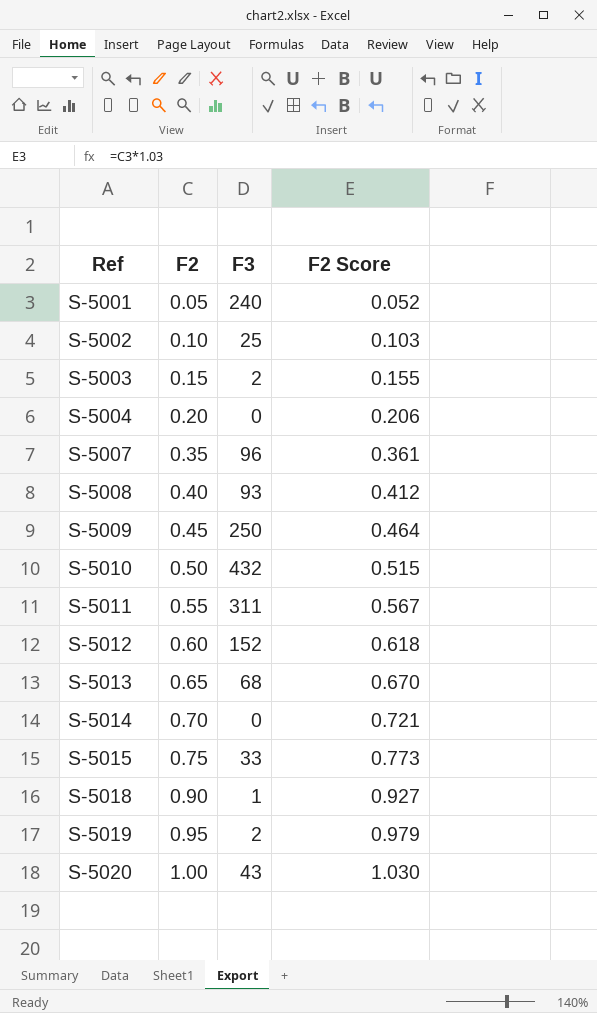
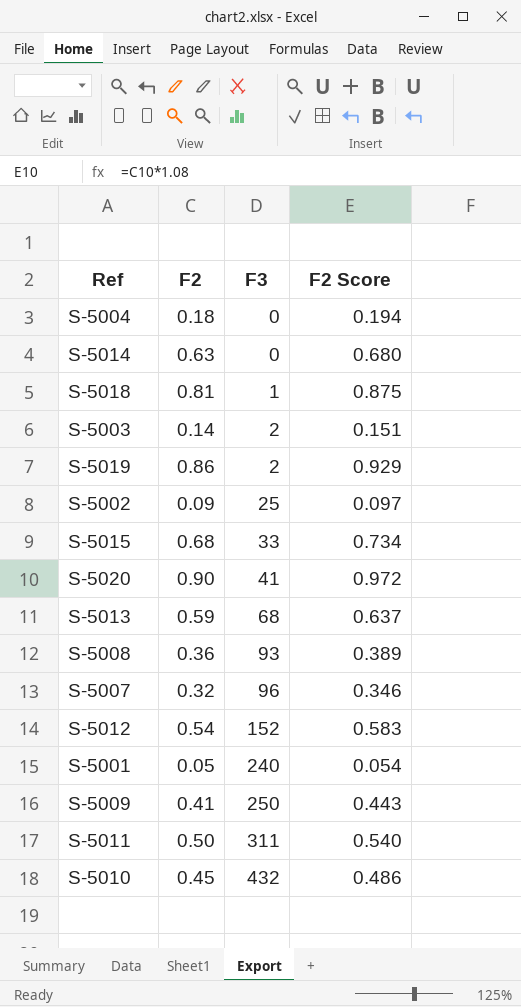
row order: Ref ascending -> F3 ascending
column F2 Score | formula: [F2] * 1.03 -> [F2] * 1.08
S-5004 | F2: 0.20 -> 0.18
S-5014 | F2: 0.70 -> 0.63
S-5018 | F2: 0.90 -> 0.81
S-5003 | F2: 0.15 -> 0.14
S-5019 | F2: 0.95 -> 0.86
S-5002 | F2: 0.10 -> 0.09
S-5015 | F2: 0.75 -> 0.68
S-5020 | F2: 1.00 -> 0.90
S-5020 | F3: 43 -> 41
S-5013 | F2: 0.65 -> 0.59
S-5008 | F2: 0.40 -> 0.36
S-5007 | F2: 0.35 -> 0.32
S-5012 | F2: 0.60 -> 0.54
S-5009 | F2: 0.45 -> 0.41
S-5011 | F2: 0.55 -> 0.50
S-5010 | F2: 0.50 -> 0.45

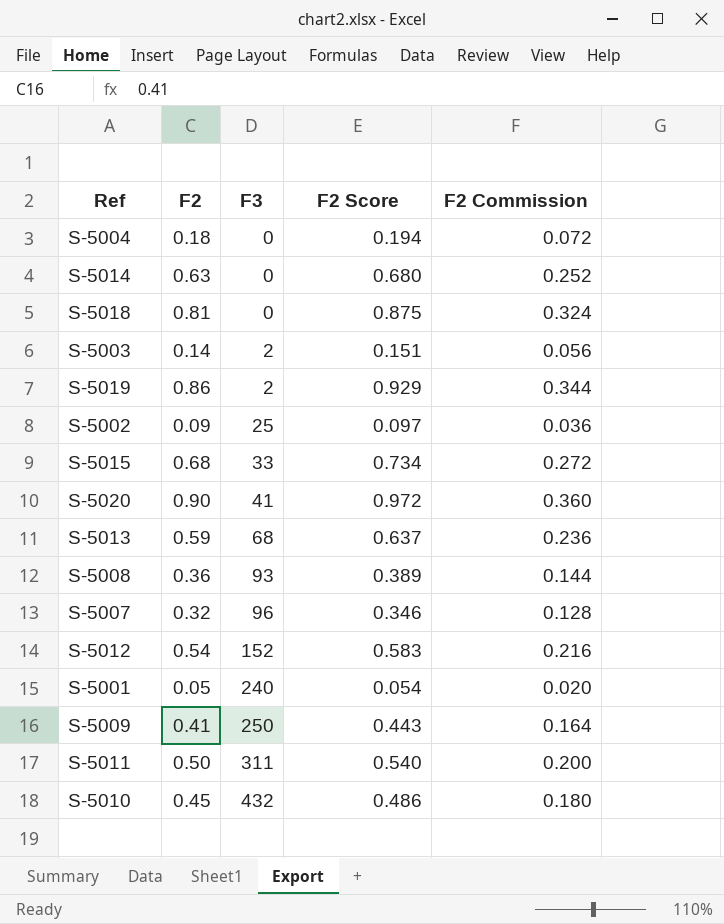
column F2 Commission | formula: none -> [F2] * 0.4
S-5018 | F3: 1 -> 0

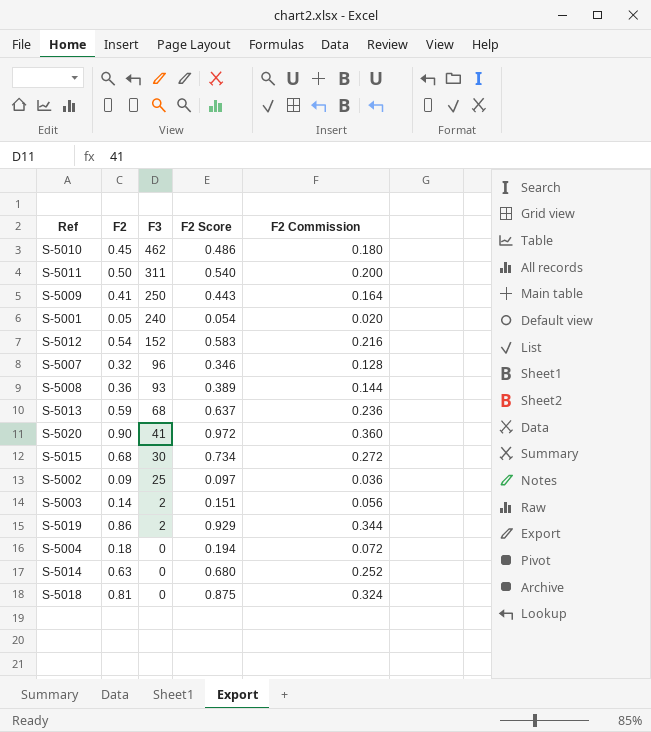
row order: F3 ascending -> F3 descending
S-5010 | F3: 432 -> 462
S-5015 | F3: 33 -> 30

